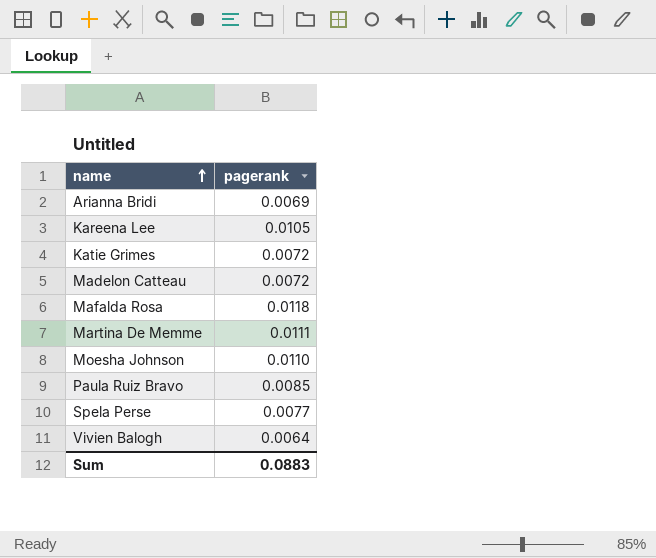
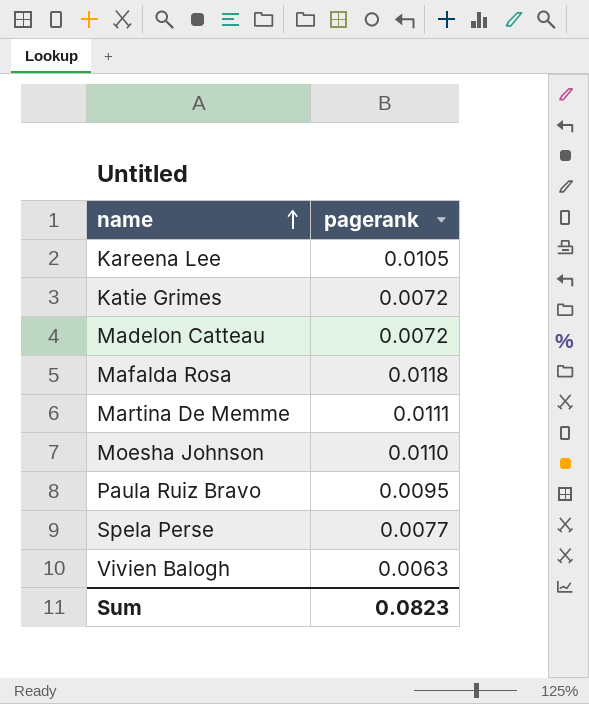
row Arianna Bridi: 0.0069 -> none
Paula Ruiz Bravo | pagerank: 0.0085 -> 0.0095
Vivien Balogh | pagerank: 0.0064 -> 0.0063
Sum | pagerank: 0.0883 -> 0.0823

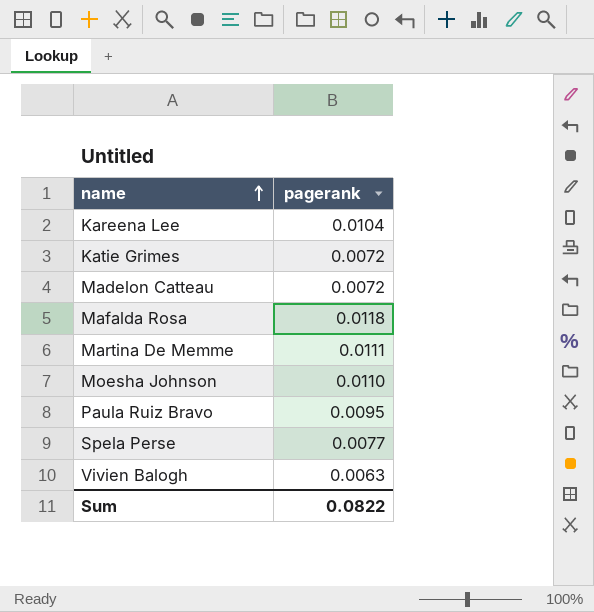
Kareena Lee | pagerank: 0.0105 -> 0.0104
Sum | pagerank: 0.0823 -> 0.0822

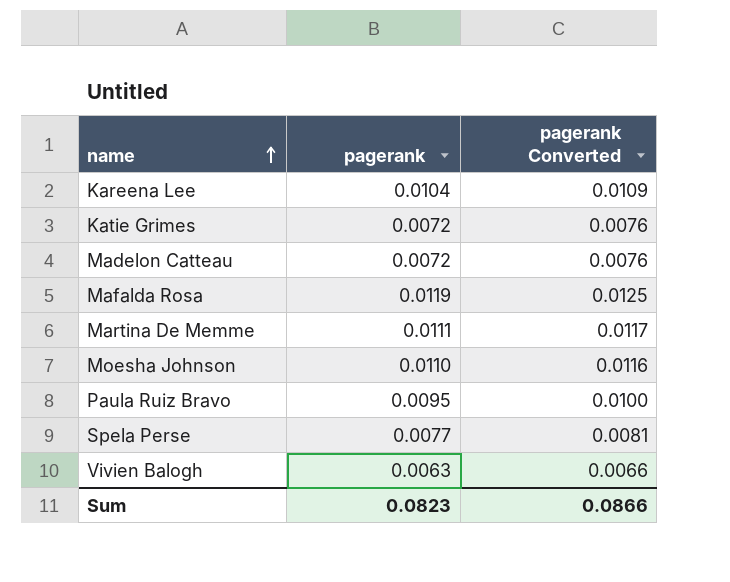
column pagerank Converted | formula: none -> [pagerank] * 1.05
Mafalda Rosa | pagerank: 0.0118 -> 0.0119
Sum | pagerank: 0.0822 -> 0.0823

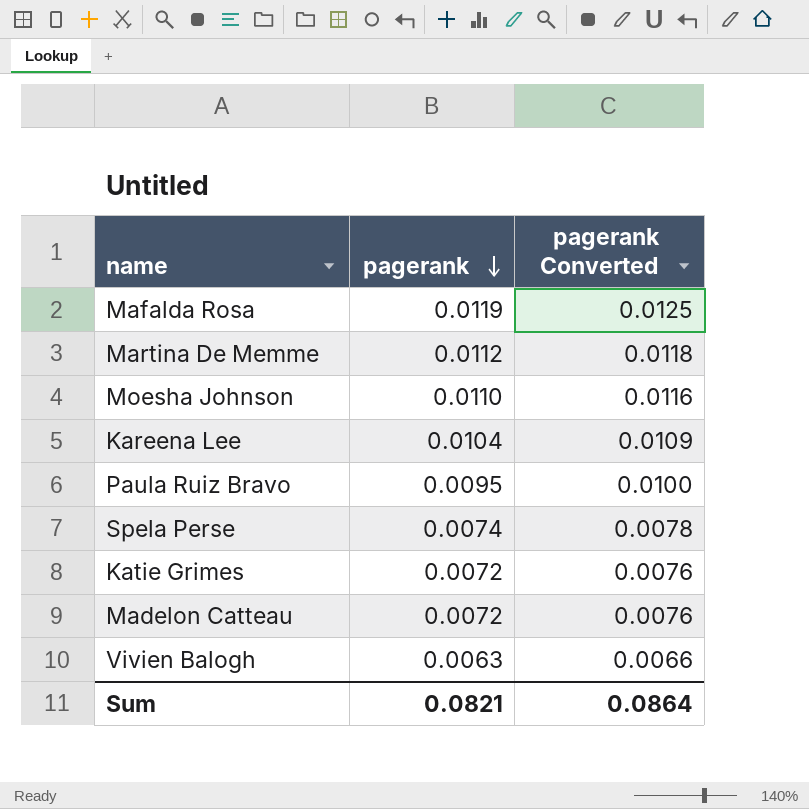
row order: name ascending -> pagerank descending
Martina De Memme | pagerank: 0.0111 -> 0.0112
Martina De Memme | pagerank Converted: 0.0117 -> 0.0118
Spela Perse | pagerank: 0.0077 -> 0.0074
Spela Perse | pagerank Converted: 0.0081 -> 0.0078
Sum | pagerank: 0.0823 -> 0.0821
Sum | pagerank Converted: 0.0866 -> 0.0864

